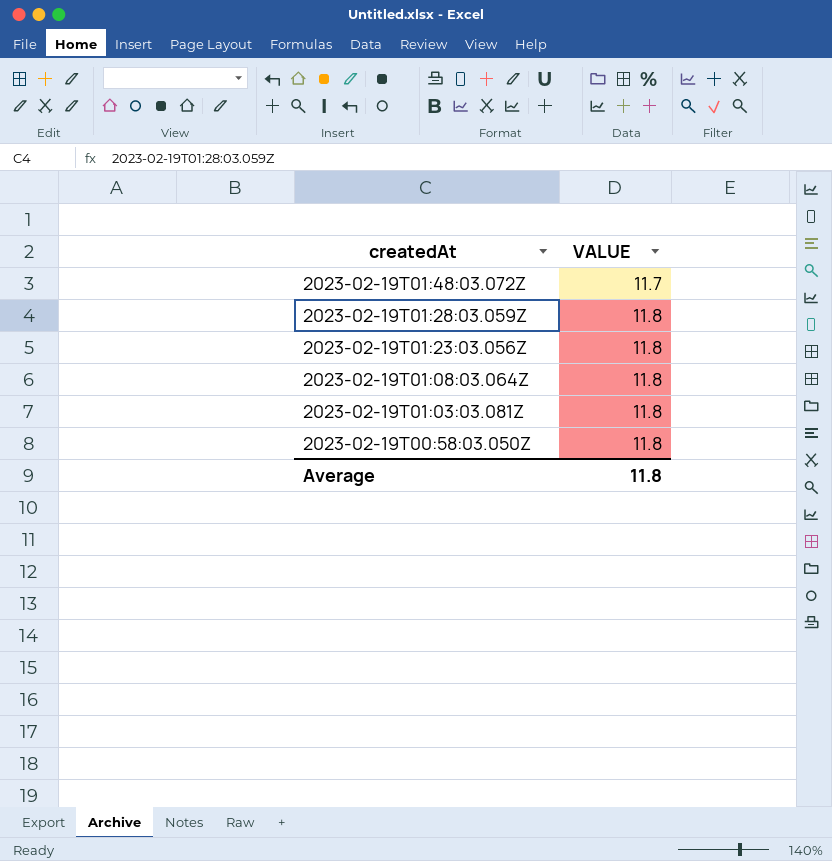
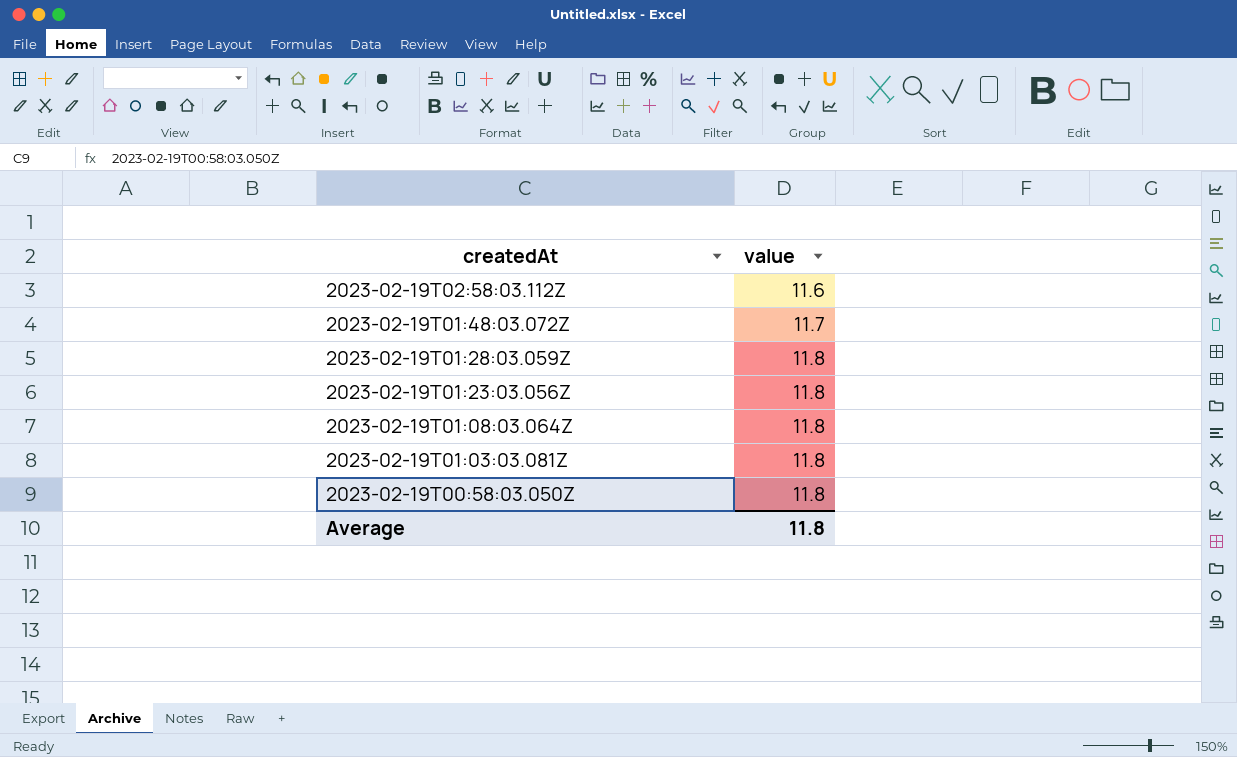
column name: VALUE -> value
row 2023-02-19T02:58:03.112Z: none -> 11.6

